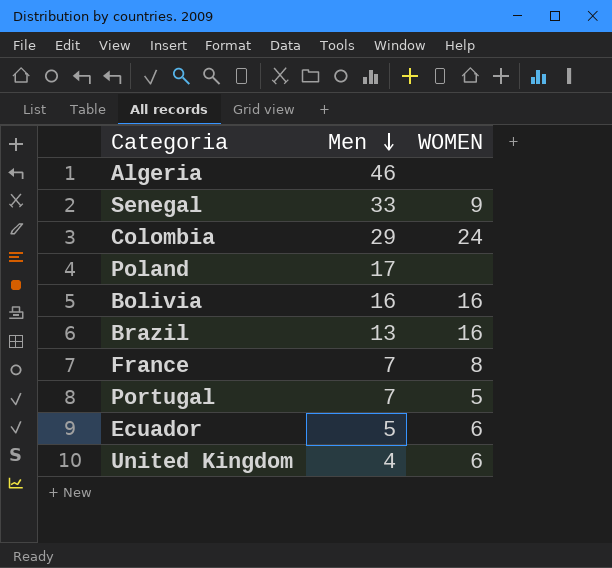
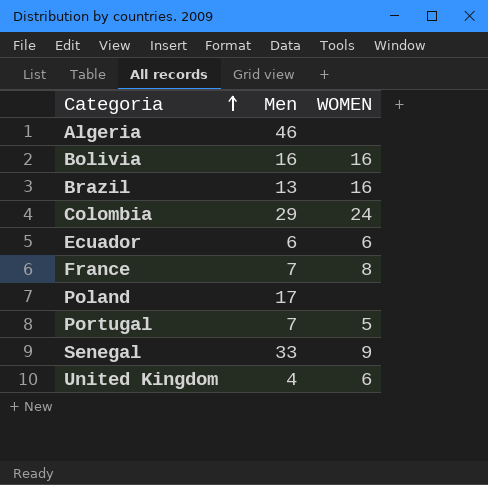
row order: Men descending -> Categoria ascending
Ecuador | Men: 5 -> 6

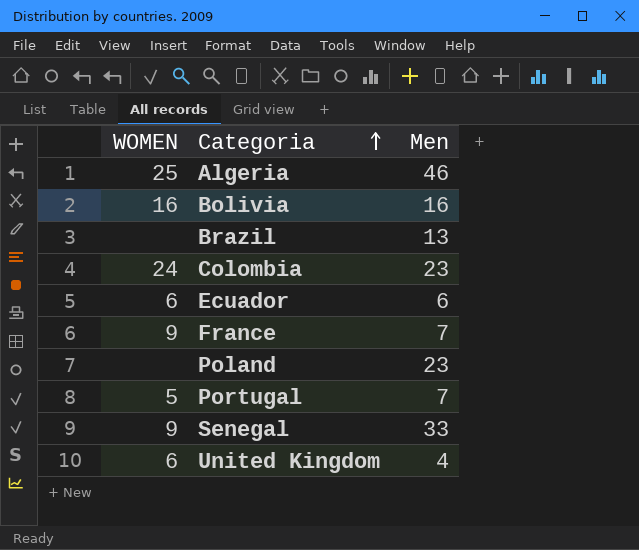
column WOMEN | position: 3 -> 1
Algeria | WOMEN: none -> 25
Brazil | WOMEN: 16 -> none
Colombia | Men: 29 -> 23
France | WOMEN: 8 -> 9
Poland | Men: 17 -> 23

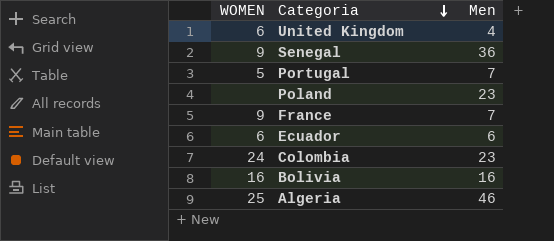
row order: Categoria ascending -> Categoria descending
row Brazil: none | 13 -> none
Senegal | Men: 33 -> 36

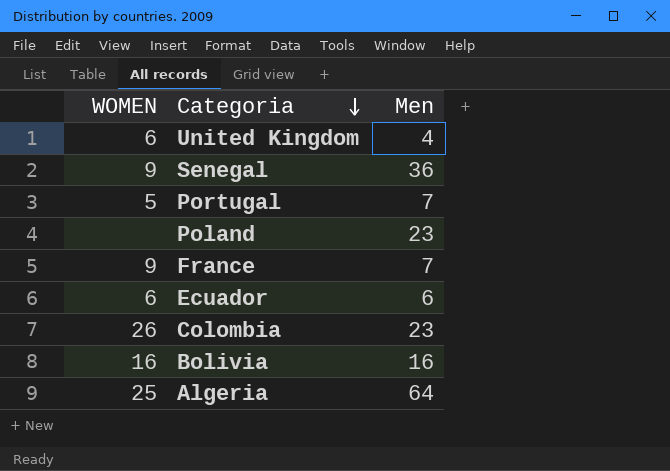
Colombia | WOMEN: 24 -> 26
Algeria | Men: 46 -> 64

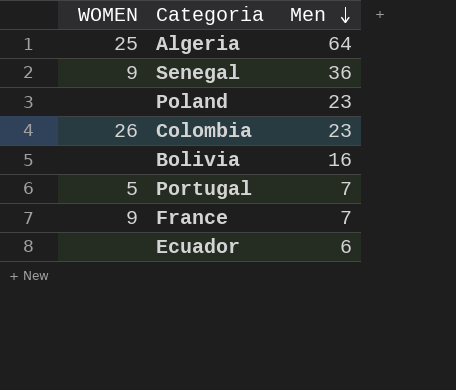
row order: Categoria descending -> Men descending
row United Kingdom: 6 | 4 -> none
Bolivia | WOMEN: 16 -> none
Ecuador | WOMEN: 6 -> none

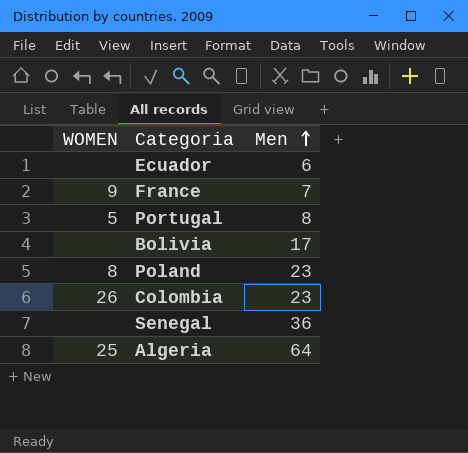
row order: Men descending -> Men ascending
Portugal | Men: 7 -> 8
Bolivia | Men: 16 -> 17
Poland | WOMEN: none -> 8
Senegal | WOMEN: 9 -> none

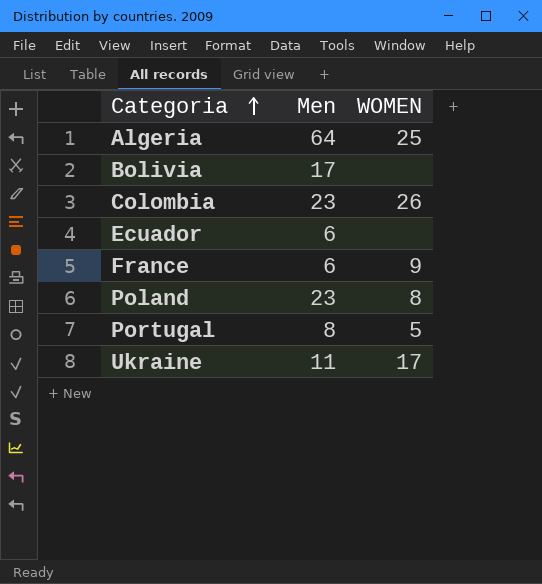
row order: Men ascending -> Categoria ascending
column WOMEN | position: 1 -> 3
row Senegal: none | 36 -> none
France | Men: 7 -> 6
row Ukraine: none -> 11 | 17

